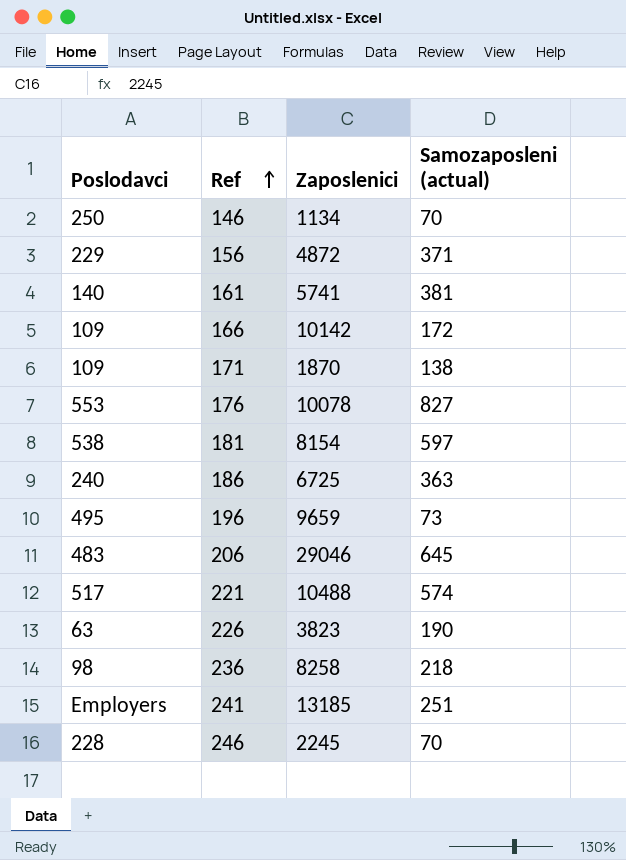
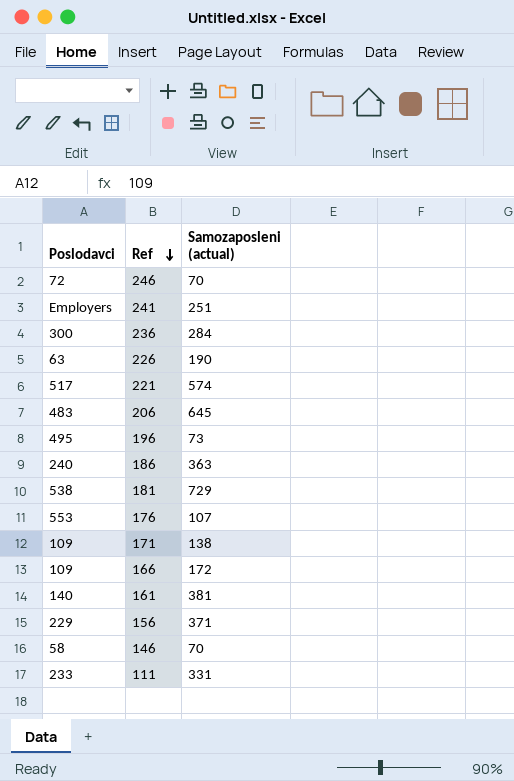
row order: Ref ascending -> Ref descending
column Zaposlenici | position: 3 -> none
246 | Poslodavci: 228 -> 72
236 | Poslodavci: 98 -> 300
236 | Samozaposleni (actual): 218 -> 284
181 | Samozaposleni (actual): 597 -> 729
176 | Samozaposleni (actual): 827 -> 107
146 | Poslodavci: 250 -> 58
row 111: none -> 233 | 331

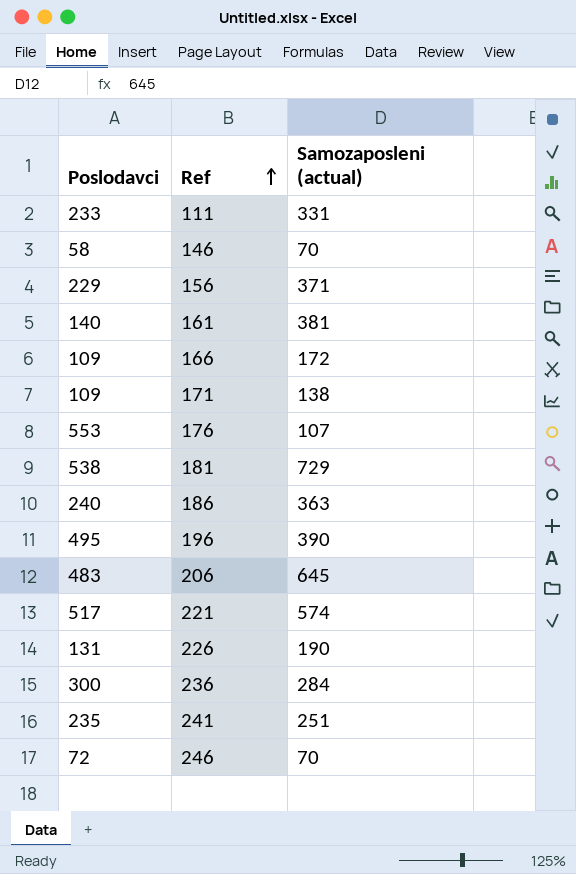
row order: Ref descending -> Ref ascending
196 | Samozaposleni (actual): 73 -> 390
226 | Poslodavci: 63 -> 131
241 | Poslodavci: Employers -> 235

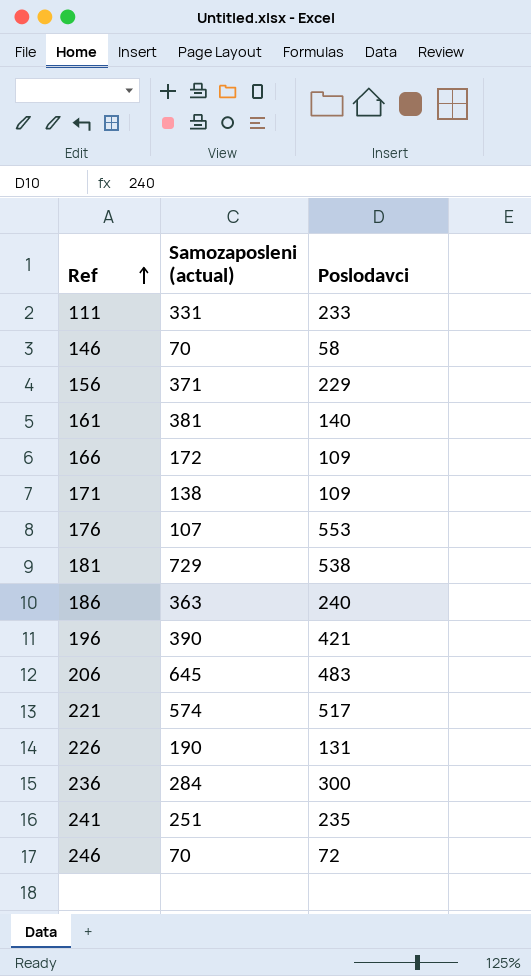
column Poslodavci | position: 1 -> 3
196 | Poslodavci: 495 -> 421

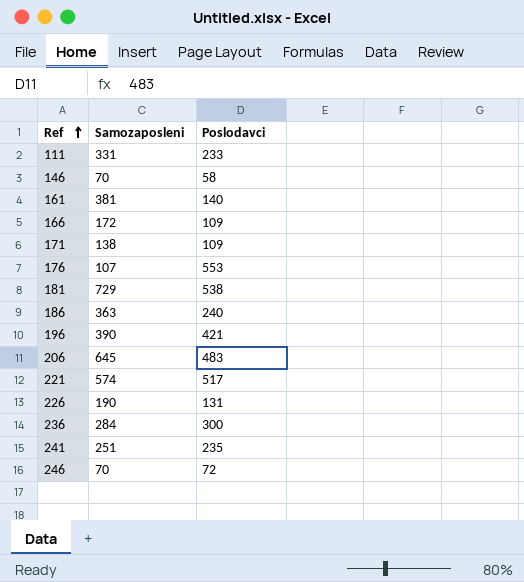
column name: Samozaposleni (actual) -> Samozaposleni
row 156: 371 | 229 -> none

